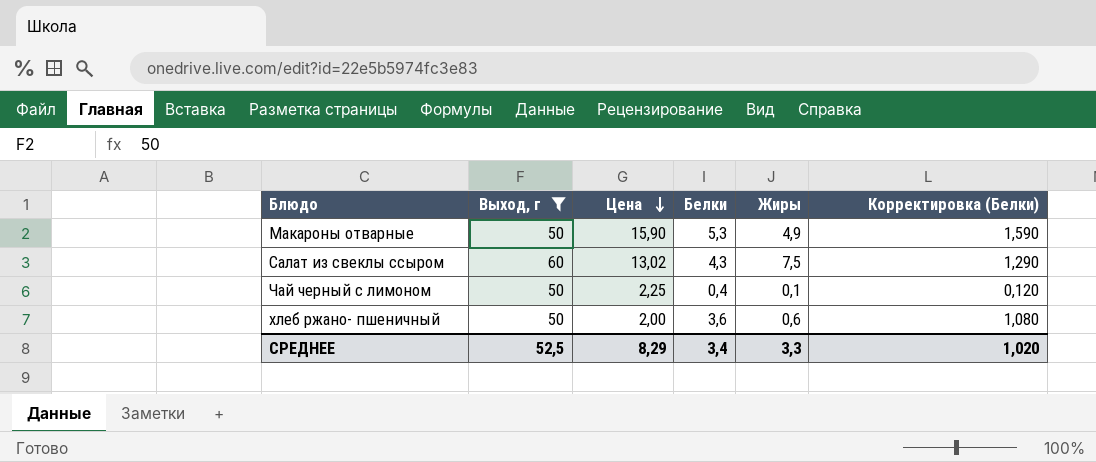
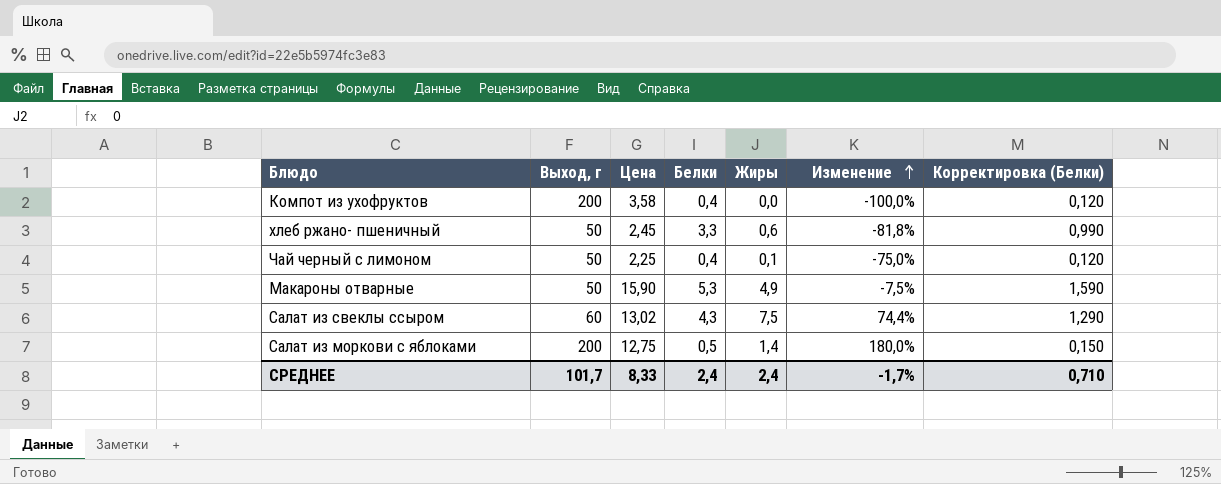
filter: Выход, г != 200 -> none
row order: Цена descending -> Изменение ascending
column Изменение | formula: none -> ([Жиры] - [Белки]) / [Белки]
хлеб ржано- пшеничный | Цена: 2,00 -> 2,45
хлеб ржано- пшеничный | Белки: 3,6 -> 3,3
хлеб ржано- пшеничный | Корректировка (Белки): 1,080 -> 0,990
СРЕДНЕЕ | Выход, г: 52,5 -> 101,7
СРЕДНЕЕ | Цена: 8,29 -> 8,33
СРЕДНЕЕ | Белки: 3,4 -> 2,4
СРЕДНЕЕ | Жиры: 3,3 -> 2,4
СРЕДНЕЕ | Корректировка (Белки): 1,020 -> 0,710

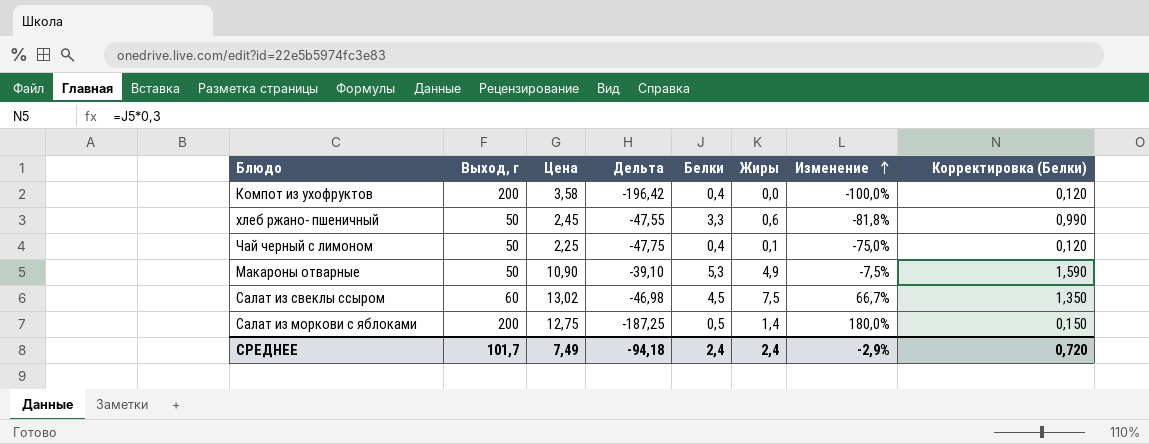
column Дельта | formula: none -> [Цена] - [Выход, г]
Макароны отварные | Цена: 15,90 -> 10,90
Салат из свеклы ссыром | Белки: 4,3 -> 4,5
Салат из свеклы ссыром | Изменение: 74,4% -> 66,7%
Салат из свеклы ссыром | Корректировка (Белки): 1,290 -> 1,350
СРЕДНЕЕ | Цена: 8,33 -> 7,49
СРЕДНЕЕ | Изменение: -1,7% -> -2,9%
СРЕДНЕЕ | Корректировка (Белки): 0,710 -> 0,720

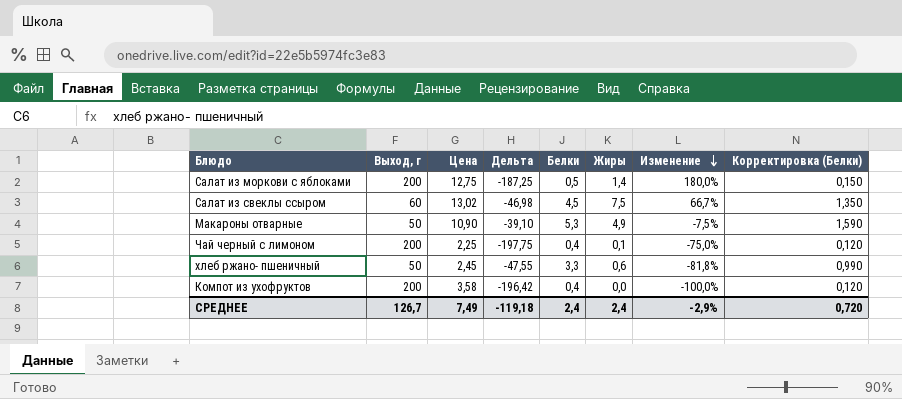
row order: Изменение ascending -> Изменение descending
Чай черный с лимоном | Выход, г: 50 -> 200
Чай черный с лимоном | Дельта: -47,75 -> -197,75
СРЕДНЕЕ | Выход, г: 101,7 -> 126,7
СРЕДНЕЕ | Дельта: -94,18 -> -119,18

